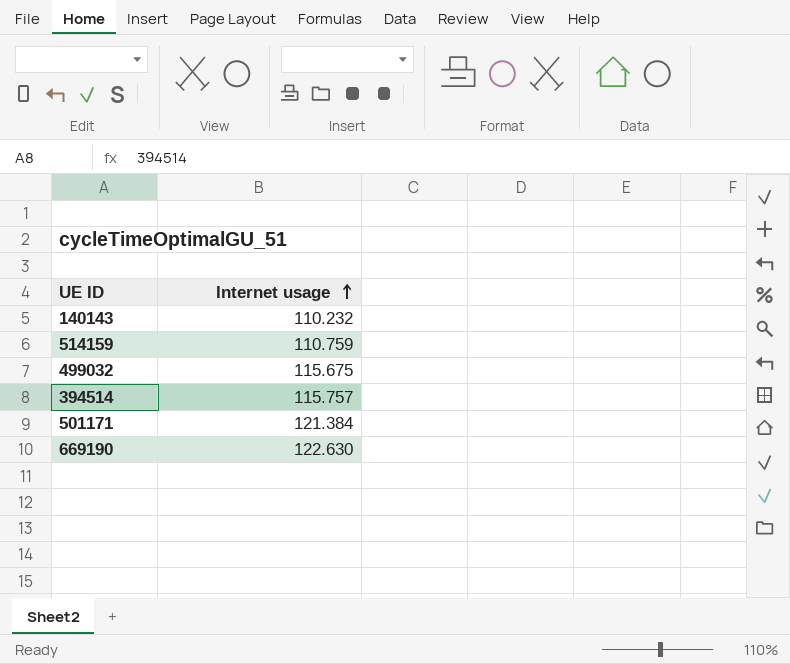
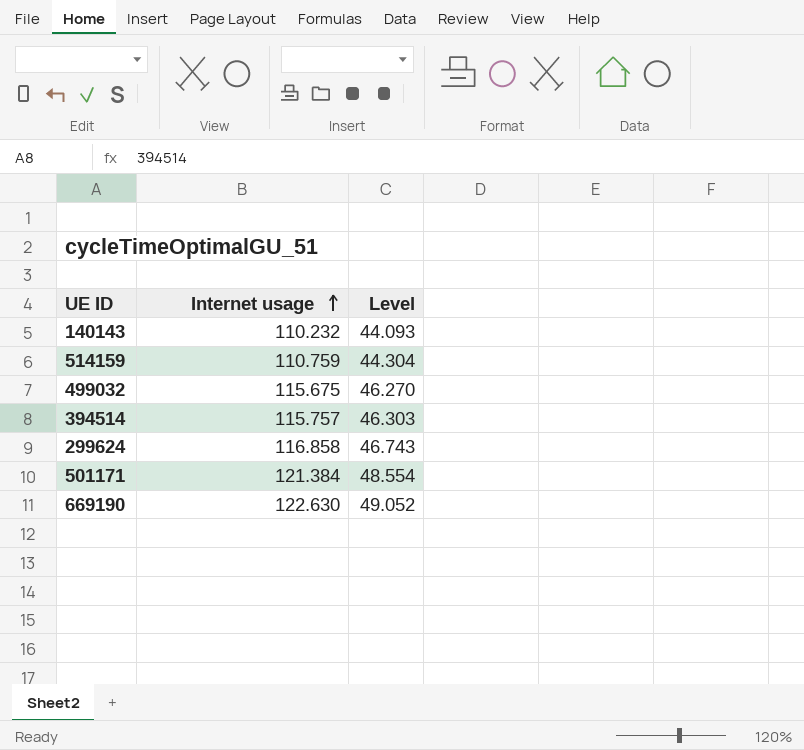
column Level | formula: none -> [Internet usage] * 0.4
row 299624: none -> 116.858 | 46.743

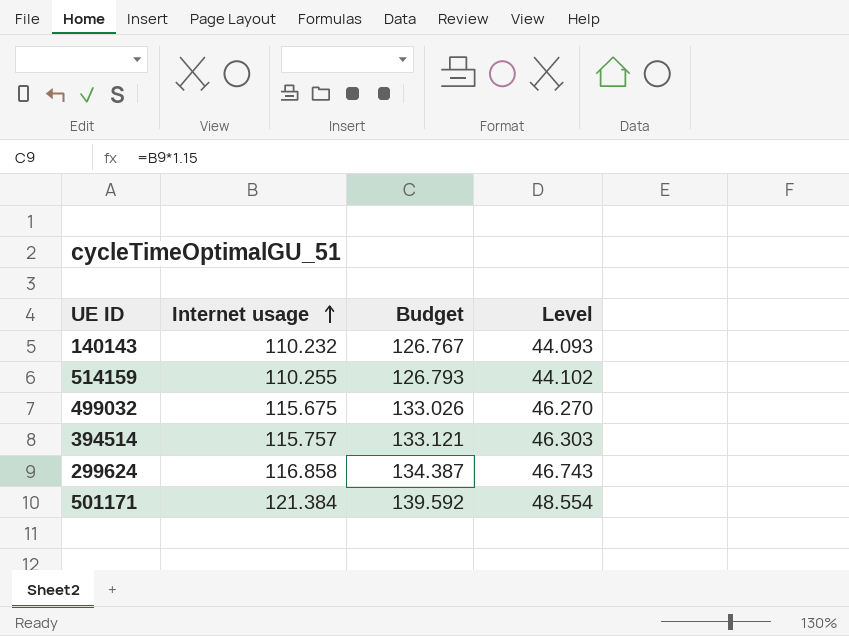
column Budget | formula: none -> [Internet usage] * 1.15
row 669190: 122.630 | 49.052 -> none
514159 | Internet usage: 110.759 -> 110.255
514159 | Level: 44.304 -> 44.102

